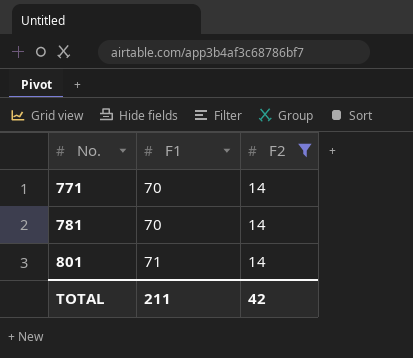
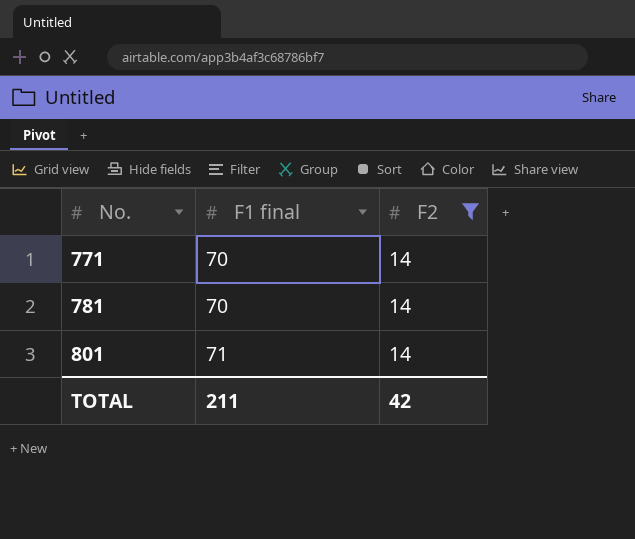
column name: F1 -> F1 final

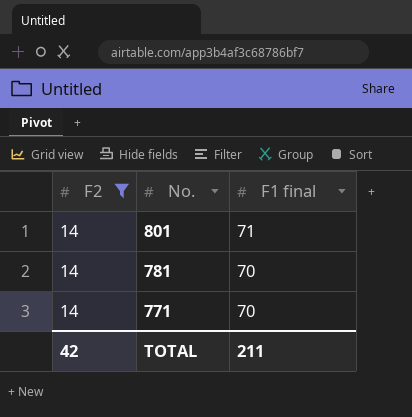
row order: No. ascending -> No. descending
column F2 | position: 3 -> 1

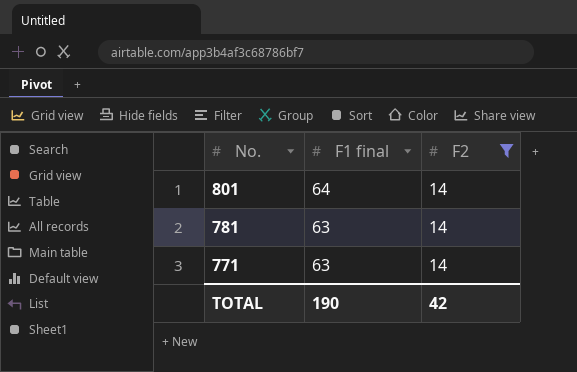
column F2 | position: 1 -> 3
801 | F1 final: 71 -> 64
781 | F1 final: 70 -> 63
771 | F1 final: 70 -> 63
TOTAL | F1 final: 211 -> 190

